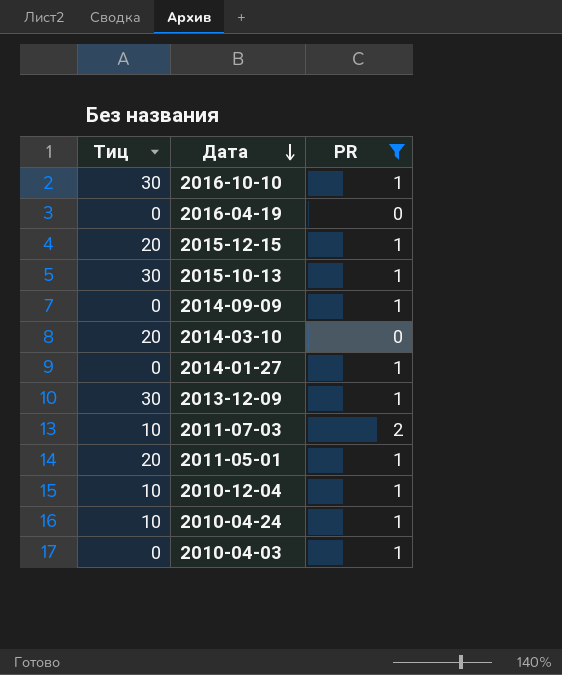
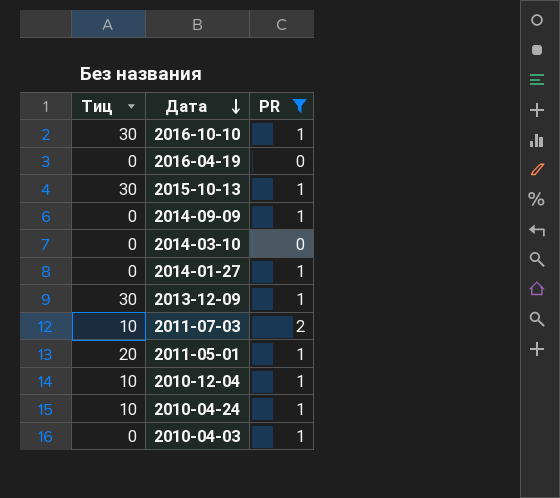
row 2015-12-15: 20 | 1 -> none
2014-03-10 | Тиц: 20 -> 0

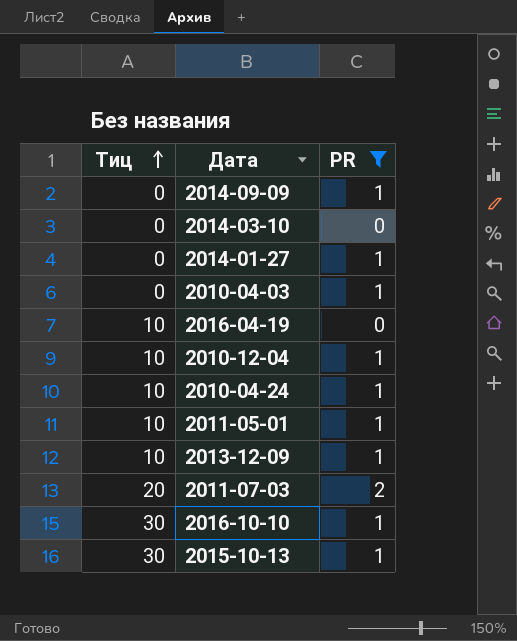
row order: Дата descending -> Тиц ascending
2016-04-19 | Тиц: 0 -> 10
2011-05-01 | Тиц: 20 -> 10
2013-12-09 | Тиц: 30 -> 10
2011-07-03 | Тиц: 10 -> 20

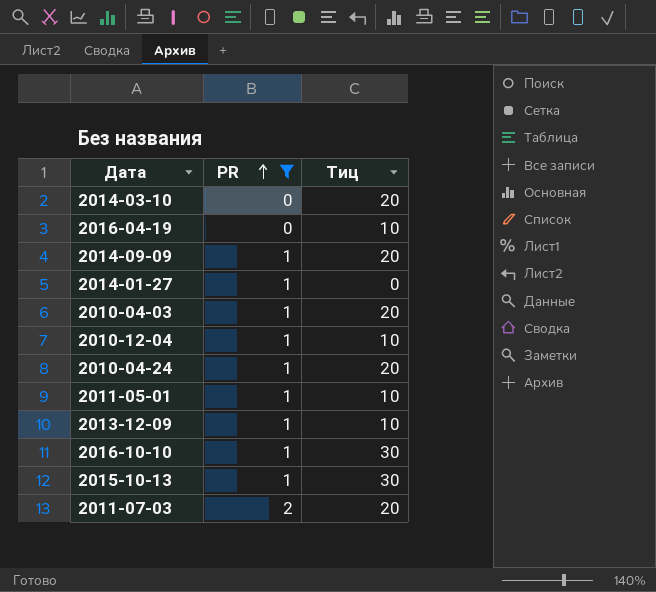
row order: Тиц ascending -> PR ascending
column Тиц | position: 1 -> 3
2014-03-10 | Тиц: 0 -> 20
2014-09-09 | Тиц: 0 -> 20
2010-04-03 | Тиц: 0 -> 20
2010-04-24 | Тиц: 10 -> 20

